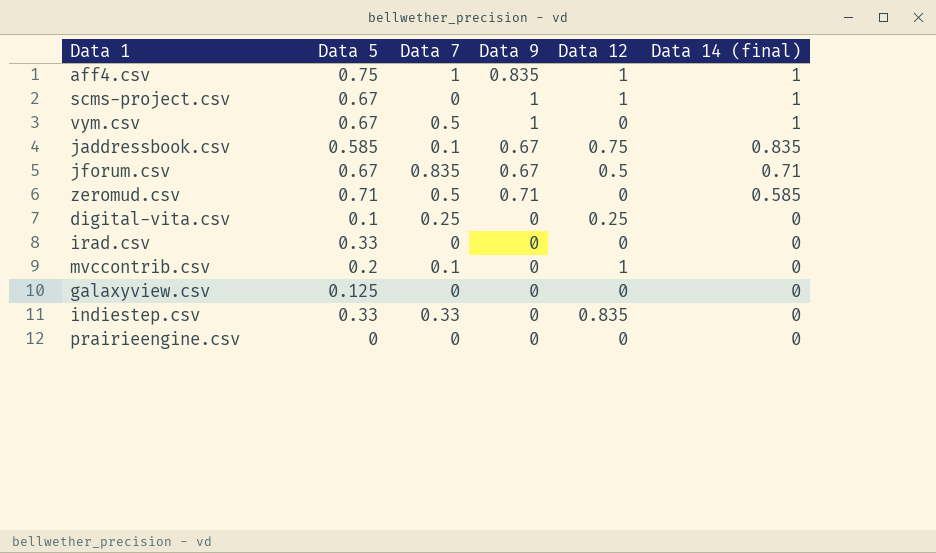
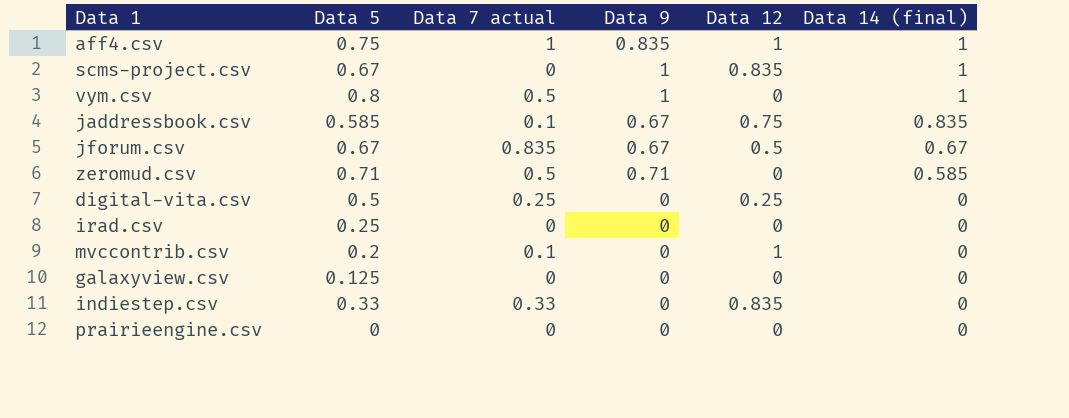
column name: Data 7 -> Data 7 actual
scms-project.csv | Data 12: 1 -> 0.835
vym.csv | Data 5: 0.67 -> 0.8
jforum.csv | Data 14 (final): 0.71 -> 0.67
digital-vita.csv | Data 5: 0.1 -> 0.5
irad.csv | Data 5: 0.33 -> 0.25

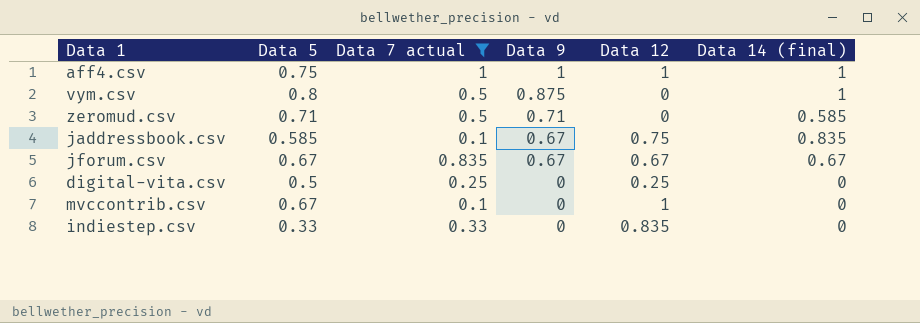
filter: none -> Data 7 actual != 0
row order: Data 14 (final) descending -> Data 9 descending
aff4.csv | Data 9: 0.835 -> 1
vym.csv | Data 9: 1 -> 0.875
jforum.csv | Data 12: 0.5 -> 0.67
mvccontrib.csv | Data 5: 0.2 -> 0.67

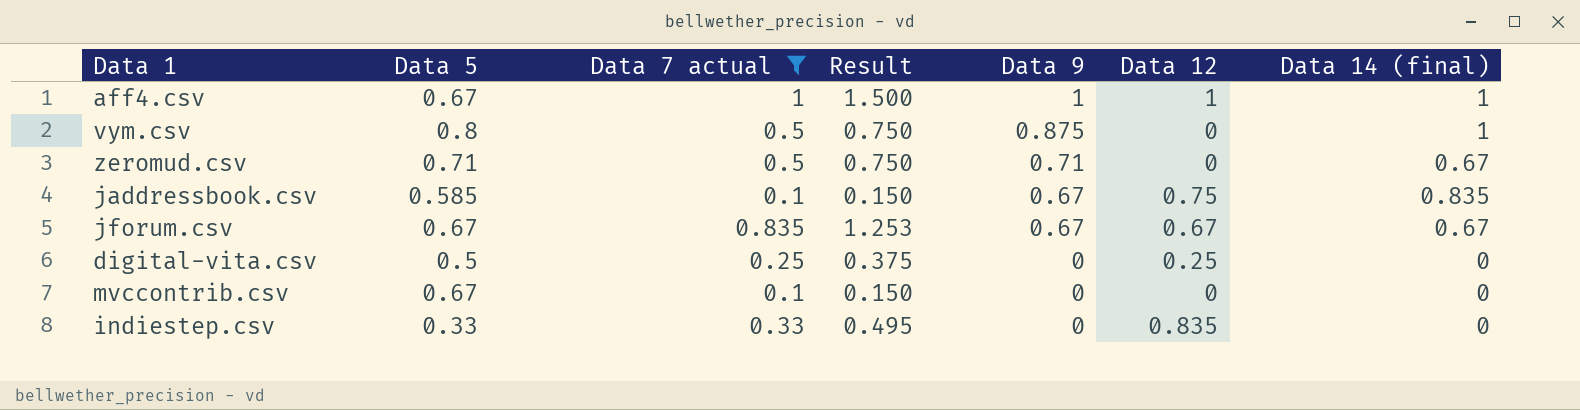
column Result | formula: none -> [Data 7 actual] * 1.5
aff4.csv | Data 5: 0.75 -> 0.67
zeromud.csv | Data 14 (final): 0.585 -> 0.67
mvccontrib.csv | Data 12: 1 -> 0

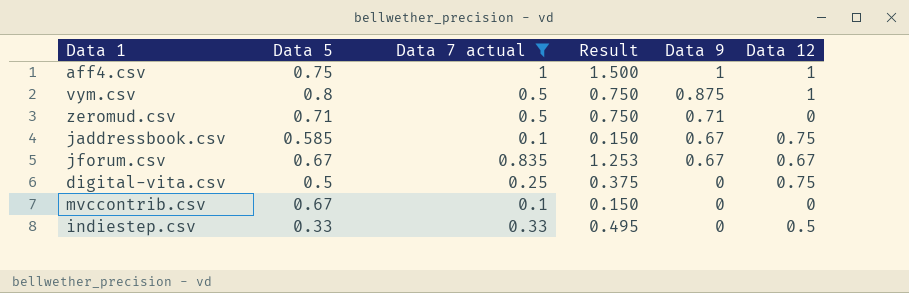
column Data 14 (final) | position: 7 -> none
aff4.csv | Data 5: 0.67 -> 0.75
vym.csv | Data 12: 0 -> 1
digital-vita.csv | Data 12: 0.25 -> 0.75
indiestep.csv | Data 12: 0.835 -> 0.5

